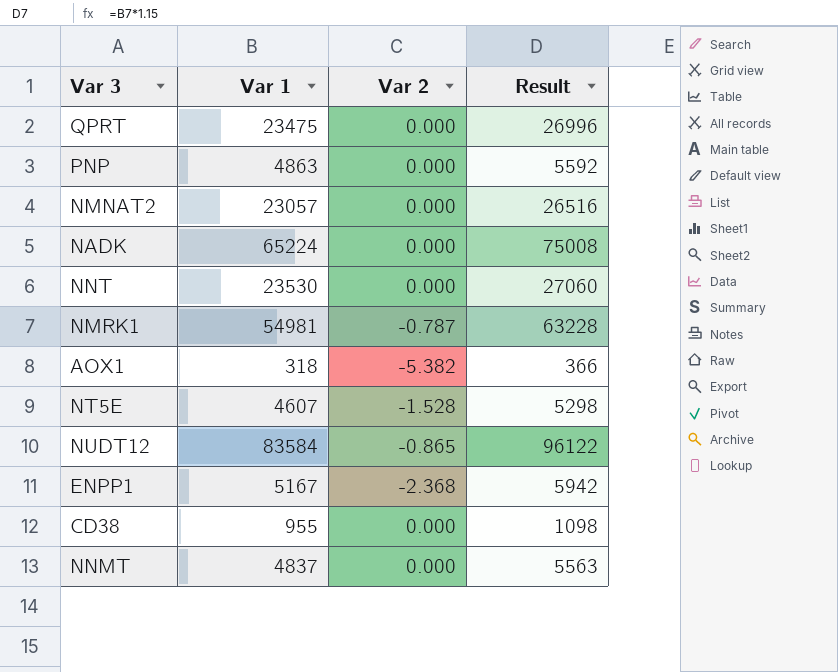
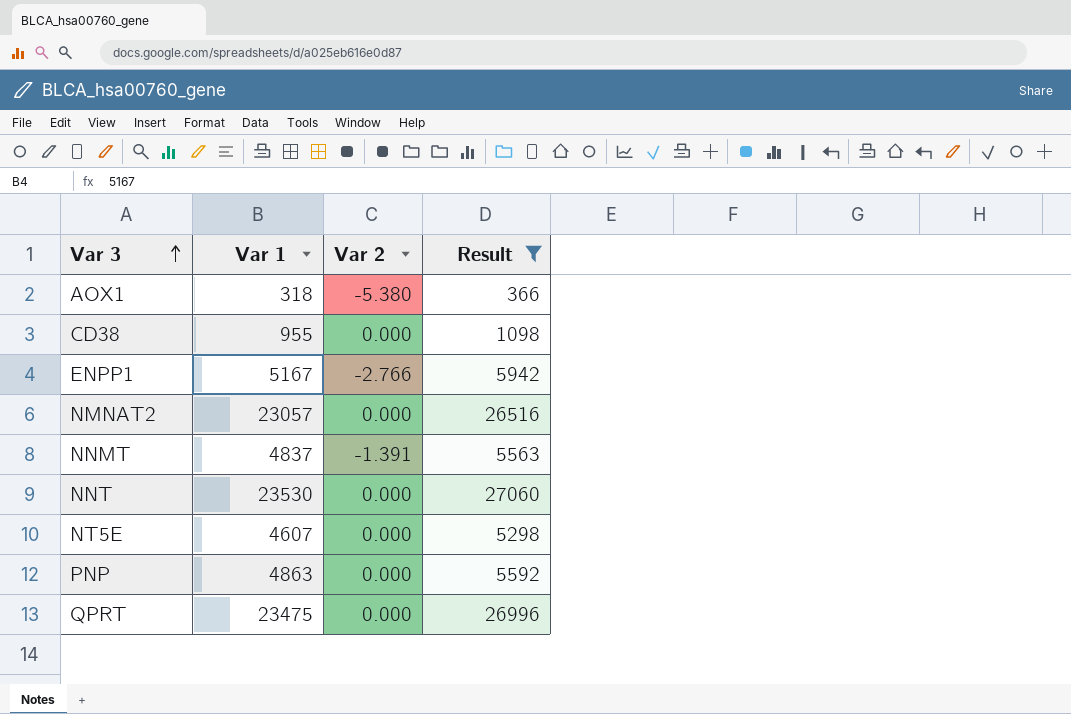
filter: none -> Result <= 27060
row order: none -> Var 3 ascending
AOX1 | Var 2: -5.382 -> -5.380
ENPP1 | Var 2: -2.368 -> -2.766
NNMT | Var 2: 0.000 -> -1.391
NT5E | Var 2: -1.528 -> 0.000

